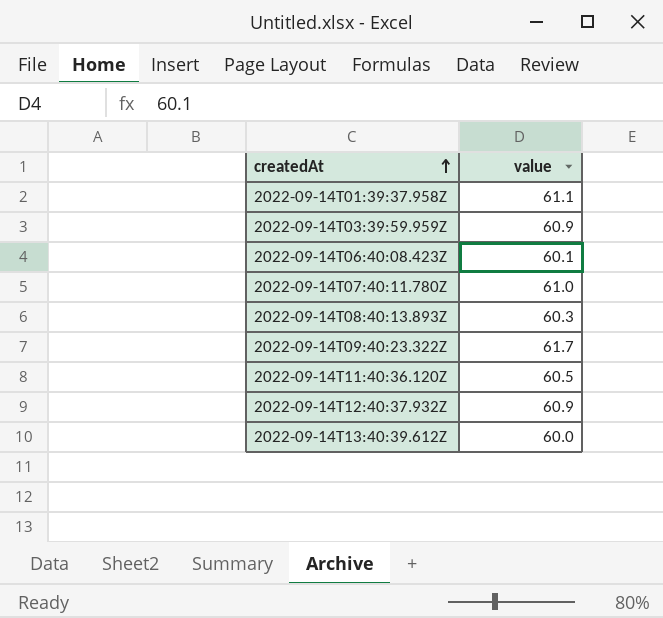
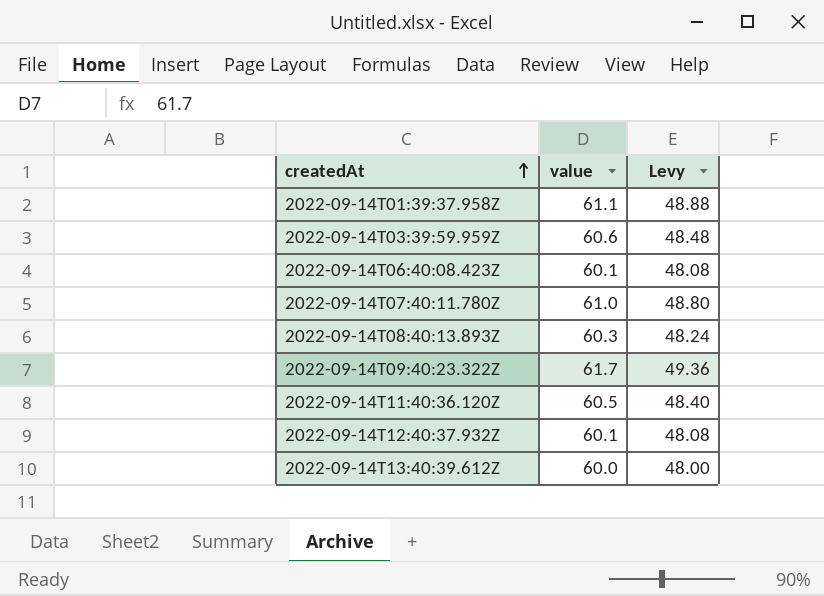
column Levy | formula: none -> [value] * 0.8
2022-09-14T03:39:59.959Z | value: 60.9 -> 60.6
2022-09-14T12:40:37.932Z | value: 60.9 -> 60.1

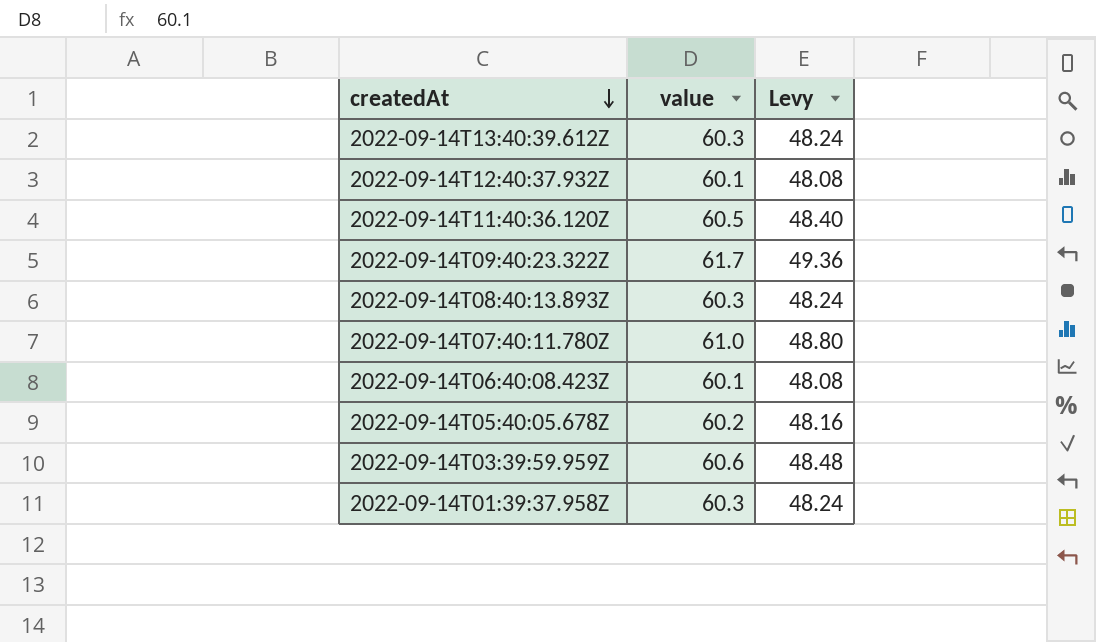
row order: createdAt ascending -> createdAt descending
2022-09-14T13:40:39.612Z | value: 60.0 -> 60.3
2022-09-14T13:40:39.612Z | Levy: 48.00 -> 48.24
row 2022-09-14T05:40:05.678Z: none -> 60.2 | 48.16
2022-09-14T01:39:37.958Z | value: 61.1 -> 60.3
2022-09-14T01:39:37.958Z | Levy: 48.88 -> 48.24

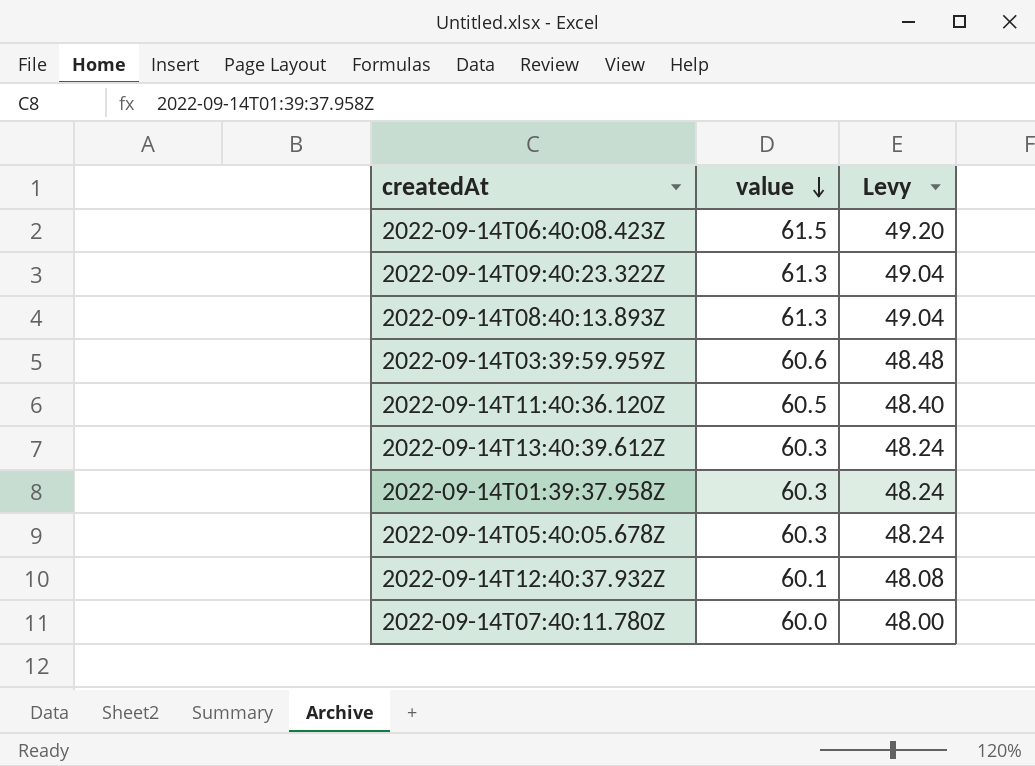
row order: createdAt descending -> value descending
2022-09-14T06:40:08.423Z | value: 60.1 -> 61.5
2022-09-14T06:40:08.423Z | Levy: 48.08 -> 49.20
2022-09-14T09:40:23.322Z | value: 61.7 -> 61.3
2022-09-14T09:40:23.322Z | Levy: 49.36 -> 49.04
2022-09-14T08:40:13.893Z | value: 60.3 -> 61.3
2022-09-14T08:40:13.893Z | Levy: 48.24 -> 49.04
2022-09-14T05:40:05.678Z | value: 60.2 -> 60.3
2022-09-14T05:40:05.678Z | Levy: 48.16 -> 48.24
2022-09-14T07:40:11.780Z | value: 61.0 -> 60.0
2022-09-14T07:40:11.780Z | Levy: 48.80 -> 48.00

